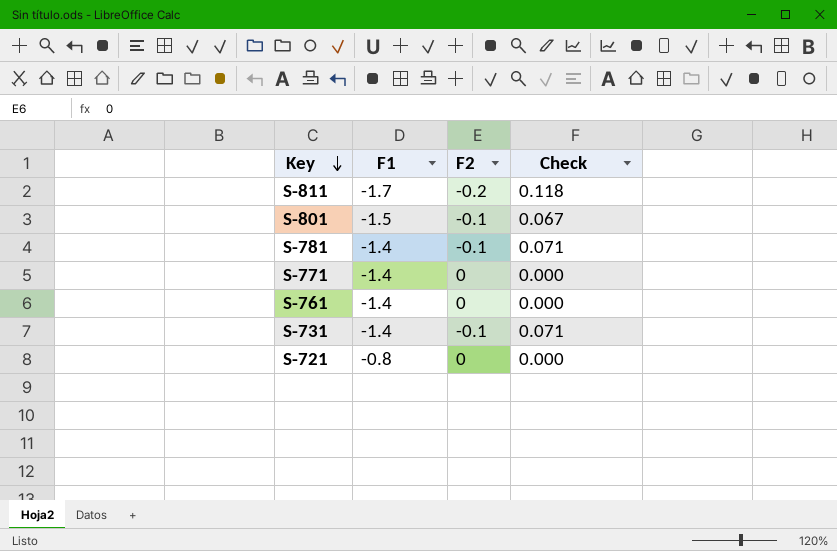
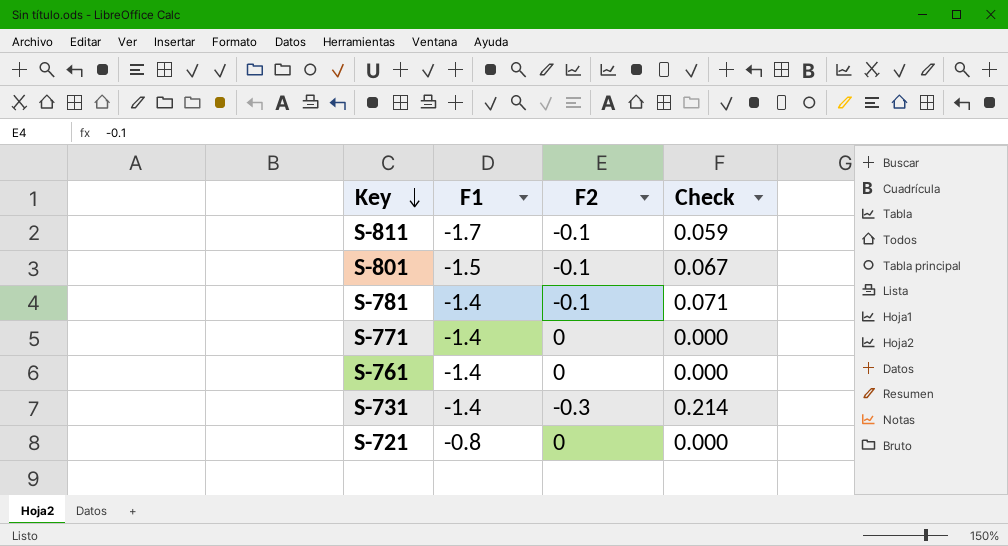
S-811 | F2: -0.2 -> -0.1
S-811 | Check: 0.118 -> 0.059
S-731 | F2: -0.1 -> -0.3
S-731 | Check: 0.071 -> 0.214

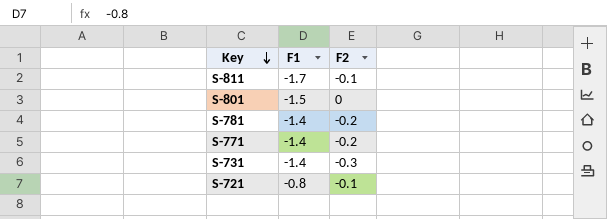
column Check | formula: [F2] / [F1] -> none
row S-761: -1.4 | 0 | 0.000 -> none
S-801 | F2: -0.1 -> 0
S-781 | F2: -0.1 -> -0.2
S-771 | F2: 0 -> -0.2
S-721 | F2: 0 -> -0.1

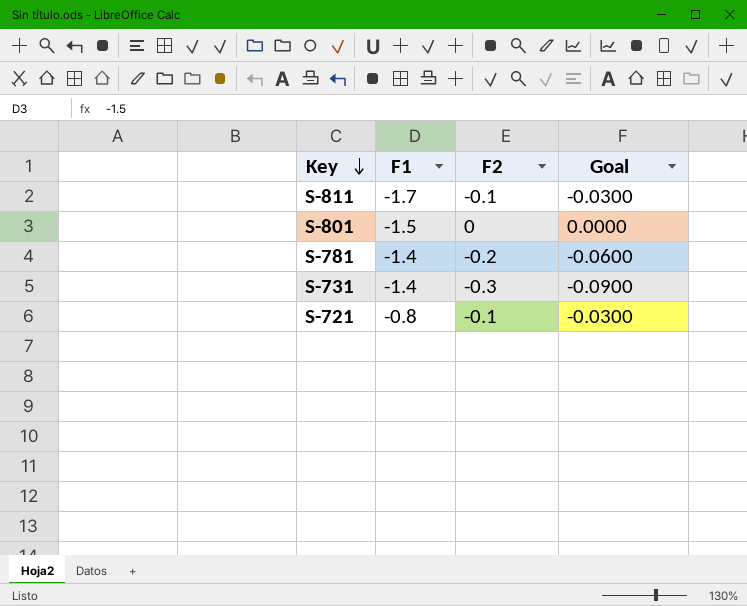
column Goal | formula: none -> [F2] * 0.3
row S-771: -1.4 | -0.2 -> none

